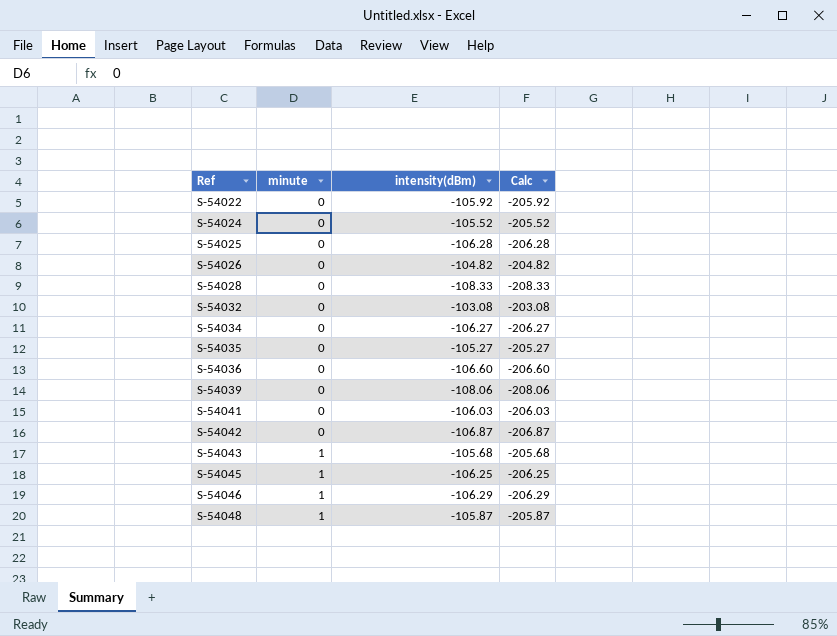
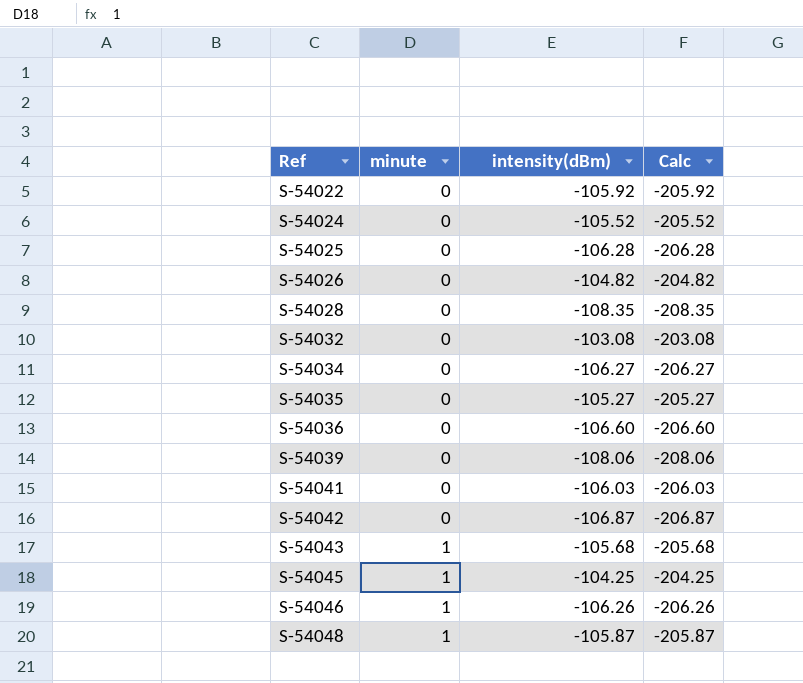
S-54028 | intensity(dBm): -108.33 -> -108.35
S-54028 | Calc: -208.33 -> -208.35
S-54045 | intensity(dBm): -106.25 -> -104.25
S-54045 | Calc: -206.25 -> -204.25
S-54046 | intensity(dBm): -106.29 -> -106.26
S-54046 | Calc: -206.29 -> -206.26

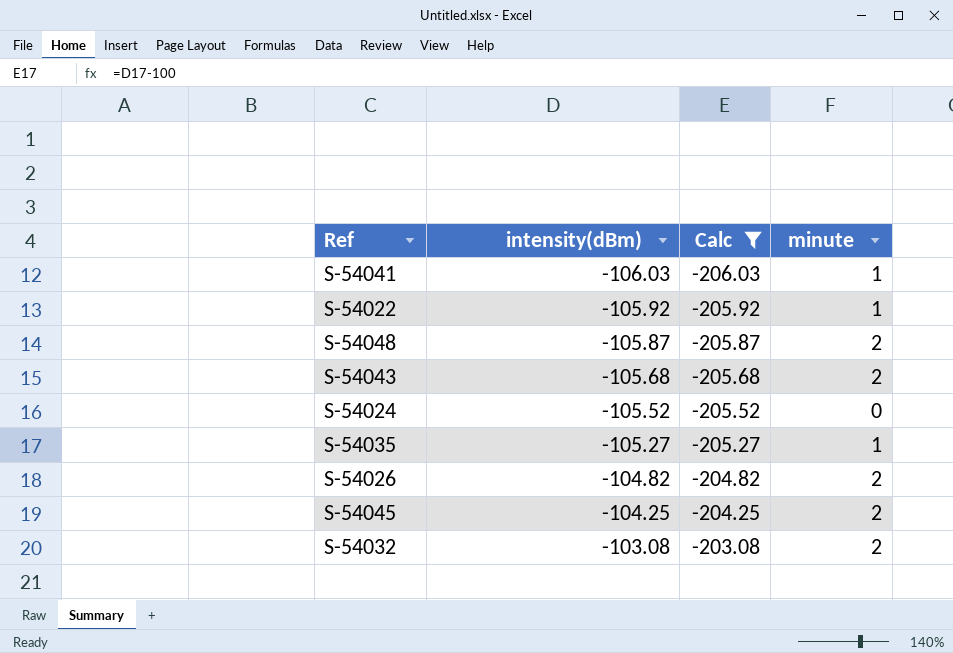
filter: none -> Calc >= -206.03
row order: Ref ascending -> intensity(dBm) ascending
column minute | position: 2 -> 4
S-54041 | minute: 0 -> 1
S-54022 | minute: 0 -> 1
S-54048 | minute: 1 -> 2
S-54043 | minute: 1 -> 2
S-54035 | minute: 0 -> 1
S-54026 | minute: 0 -> 2
S-54045 | minute: 1 -> 2
S-54032 | minute: 0 -> 2

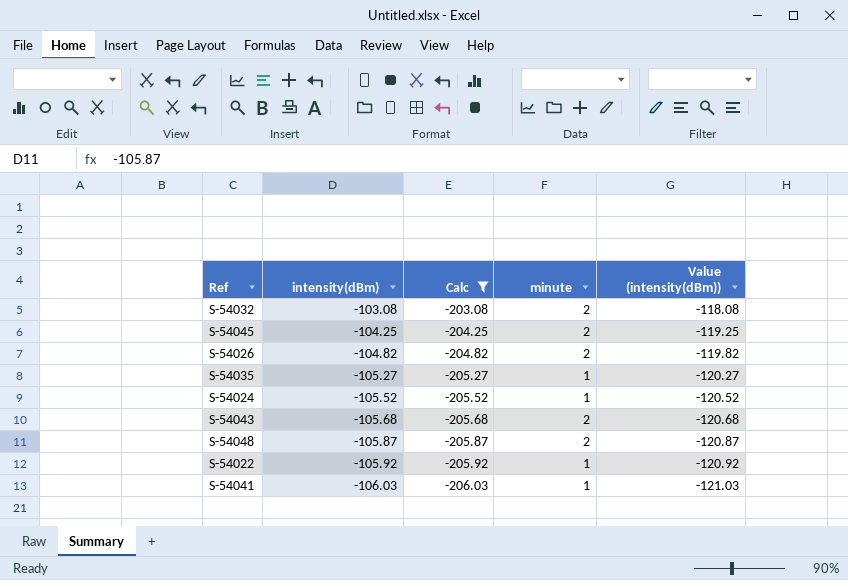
row order: intensity(dBm) ascending -> intensity(dBm) descending
column Value (intensity(dBm)) | formula: none -> [intensity(dBm)] - 15
S-54024 | minute: 0 -> 1

